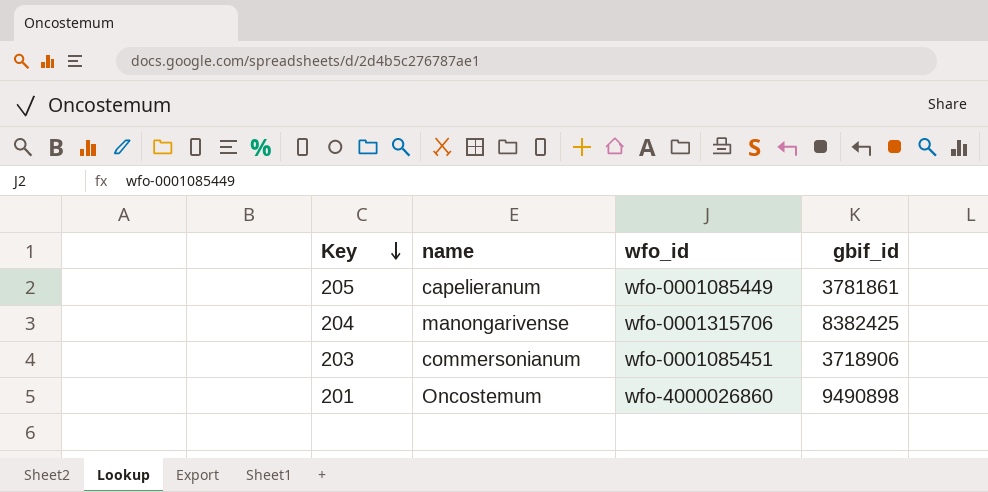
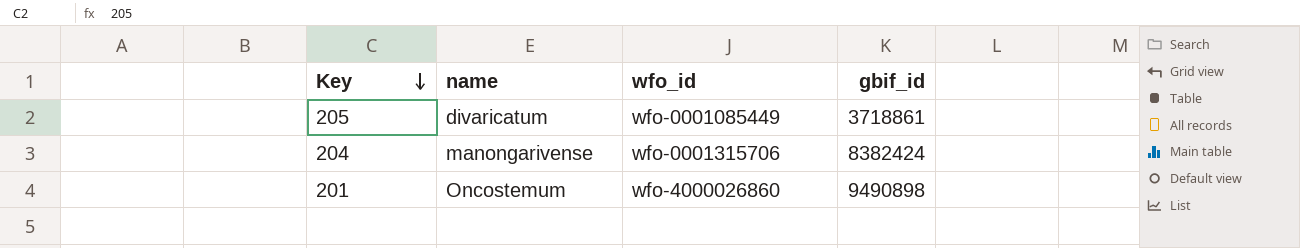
row 203: commersonianum | wfo-0001085451 | 3718906 -> none
205 | name: capelieranum -> divaricatum
205 | gbif_id: 3781861 -> 3718861
204 | gbif_id: 8382425 -> 8382424

